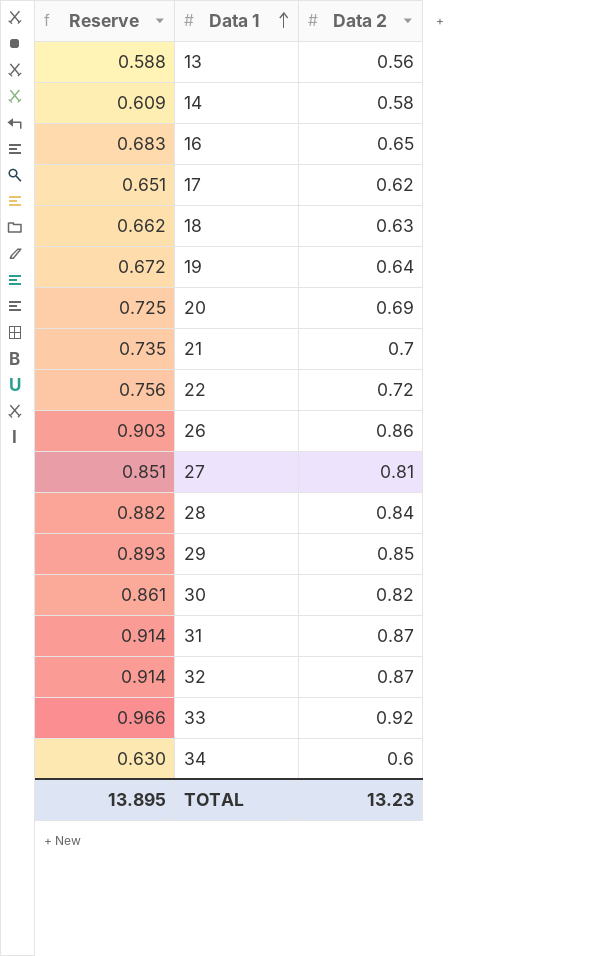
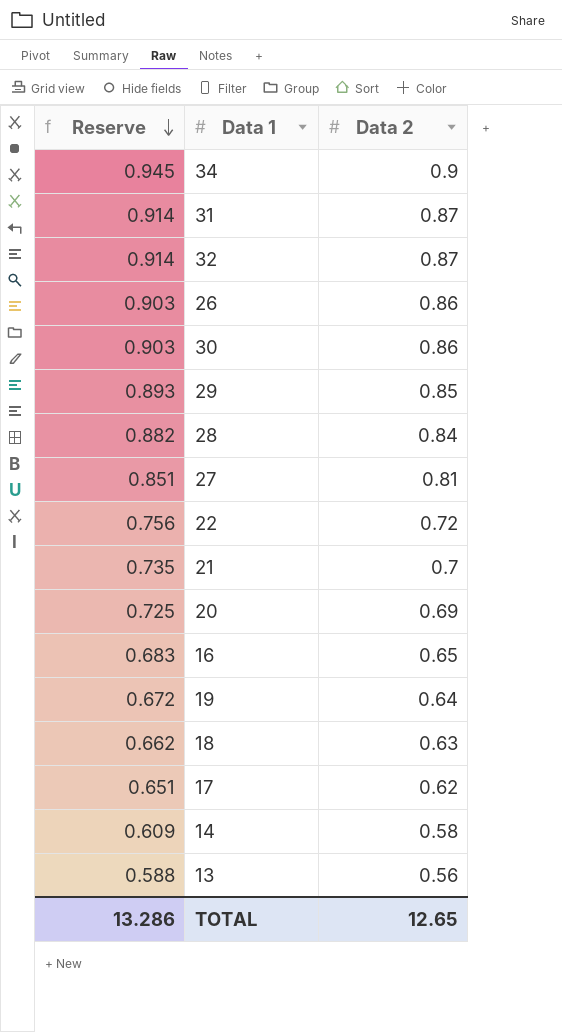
row order: Data 1 ascending -> Reserve descending
row 33: 0.966 | 0.92 -> none
34 | Reserve: 0.630 -> 0.945
34 | Data 2: 0.6 -> 0.9
30 | Reserve: 0.861 -> 0.903
30 | Data 2: 0.82 -> 0.86
TOTAL | Reserve: 13.895 -> 13.286
TOTAL | Data 2: 13.23 -> 12.65

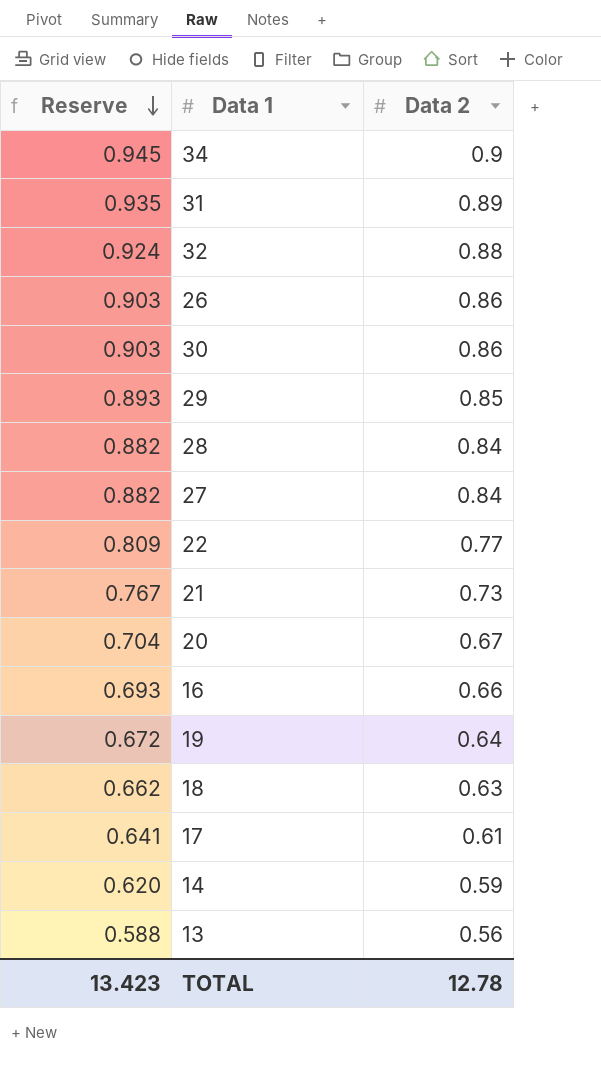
31 | Reserve: 0.914 -> 0.935
31 | Data 2: 0.87 -> 0.89
32 | Reserve: 0.914 -> 0.924
32 | Data 2: 0.87 -> 0.88
27 | Reserve: 0.851 -> 0.882
27 | Data 2: 0.81 -> 0.84
22 | Reserve: 0.756 -> 0.809
22 | Data 2: 0.72 -> 0.77
21 | Reserve: 0.735 -> 0.767
21 | Data 2: 0.7 -> 0.73
20 | Reserve: 0.725 -> 0.704
20 | Data 2: 0.69 -> 0.67
16 | Reserve: 0.683 -> 0.693
16 | Data 2: 0.65 -> 0.66
17 | Reserve: 0.651 -> 0.641
17 | Data 2: 0.62 -> 0.61
14 | Reserve: 0.609 -> 0.620
14 | Data 2: 0.58 -> 0.59
TOTAL | Reserve: 13.286 -> 13.423
TOTAL | Data 2: 12.65 -> 12.78

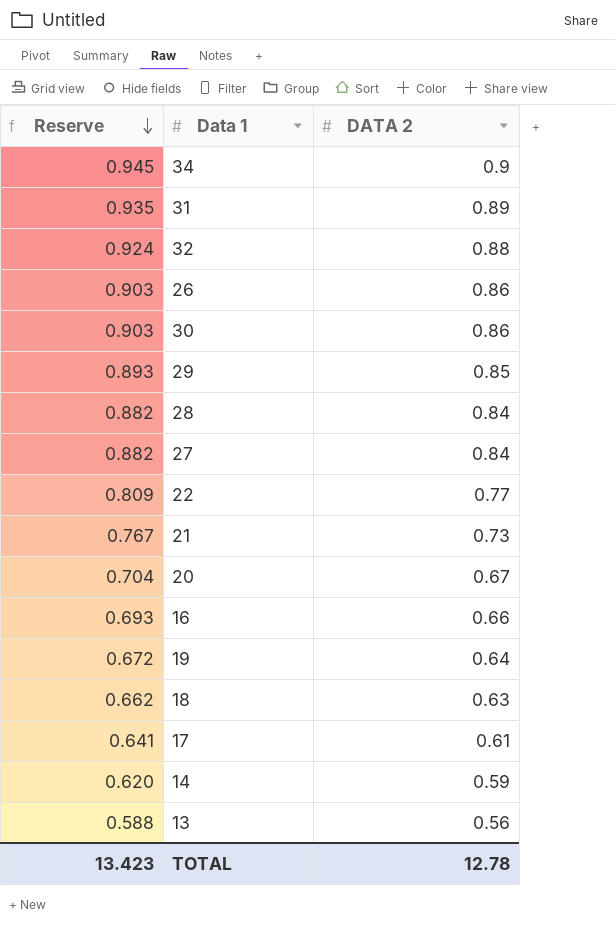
column name: Data 2 -> DATA 2

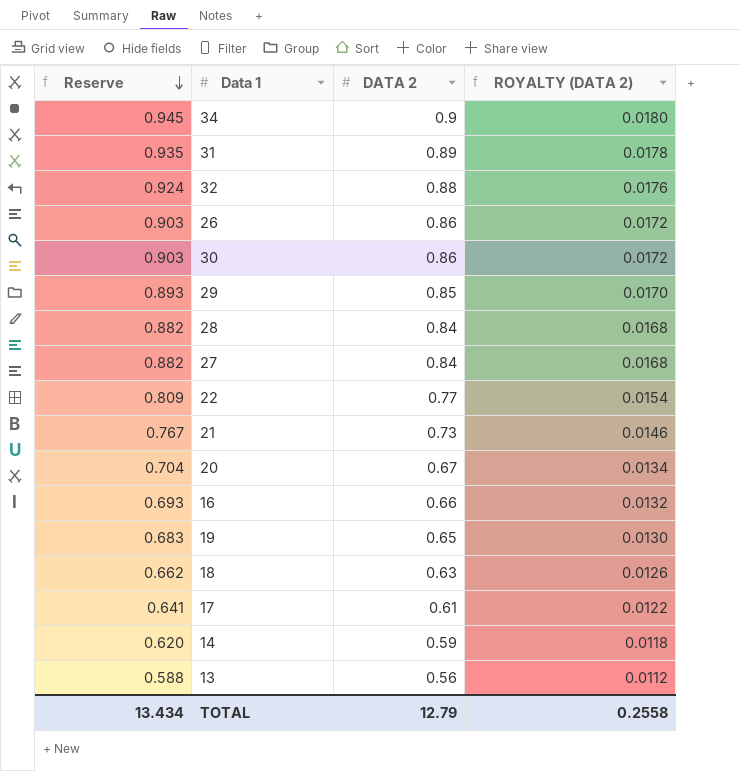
column ROYALTY (DATA 2) | formula: none -> [DATA 2] * 0.02
19 | Reserve: 0.672 -> 0.683
19 | DATA 2: 0.64 -> 0.65
TOTAL | Reserve: 13.423 -> 13.434
TOTAL | DATA 2: 12.78 -> 12.79

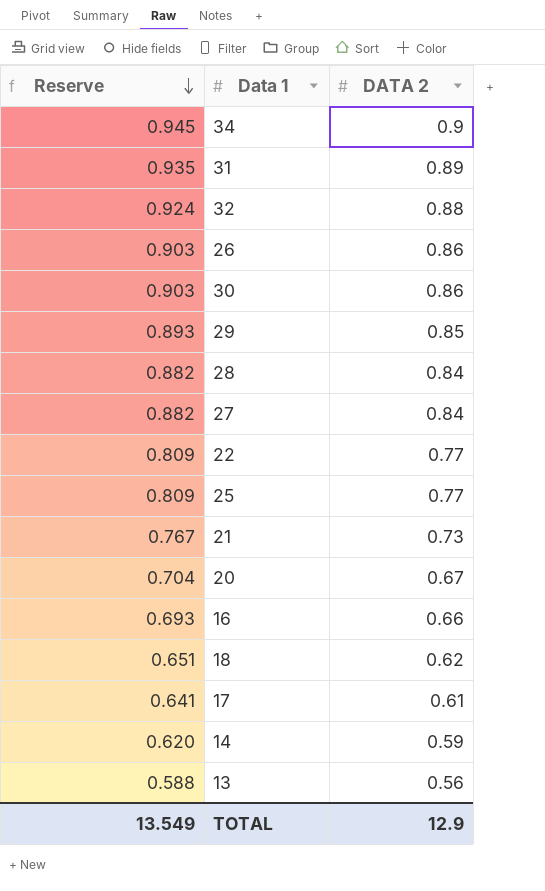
column ROYALTY (DATA 2) | formula: [DATA 2] * 0.02 -> none
row 19: 0.683 | 0.65 | 0.0130 -> none
row 25: none -> 0.809 | 0.77
18 | Reserve: 0.662 -> 0.651
18 | DATA 2: 0.63 -> 0.62
TOTAL | Reserve: 13.434 -> 13.549
TOTAL | DATA 2: 12.79 -> 12.9

